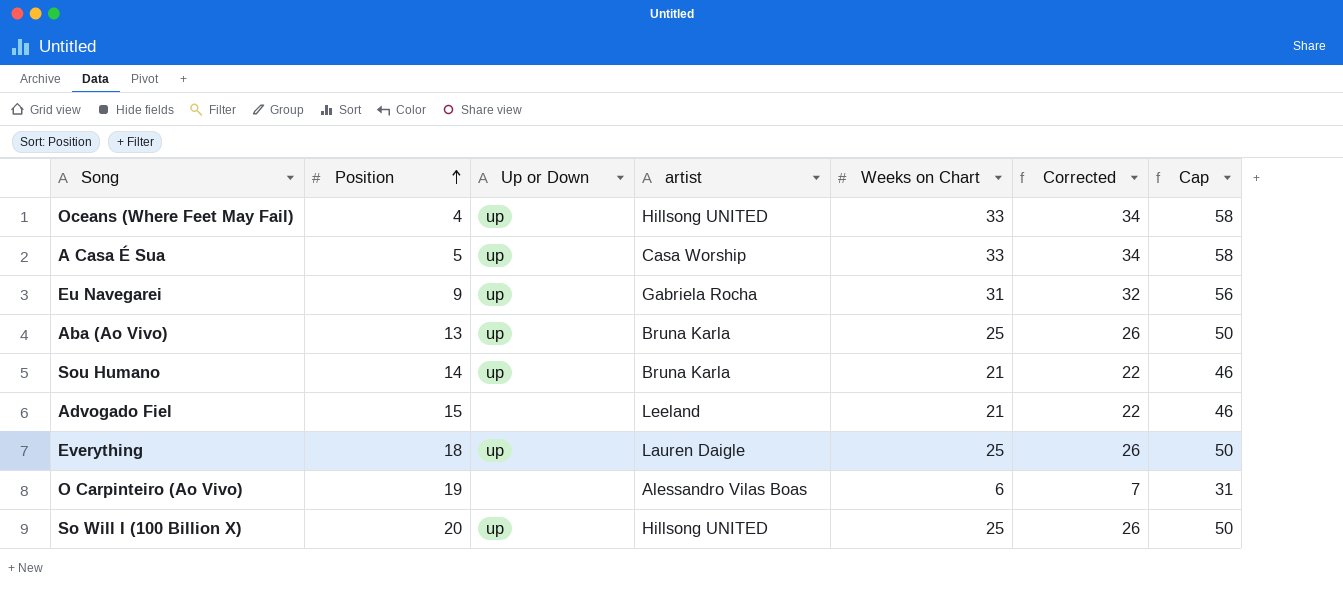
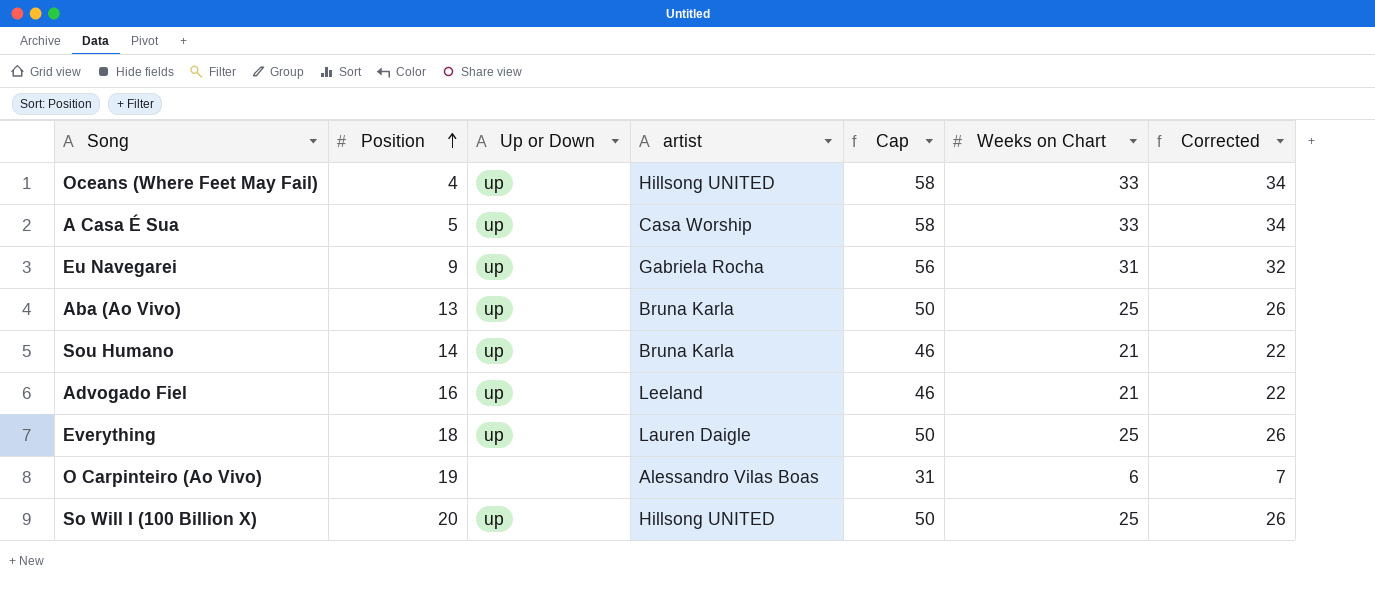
column Cap | position: 7 -> 5
Advogado Fiel | Position: 15 -> 16
Advogado Fiel | Up or Down: none -> up

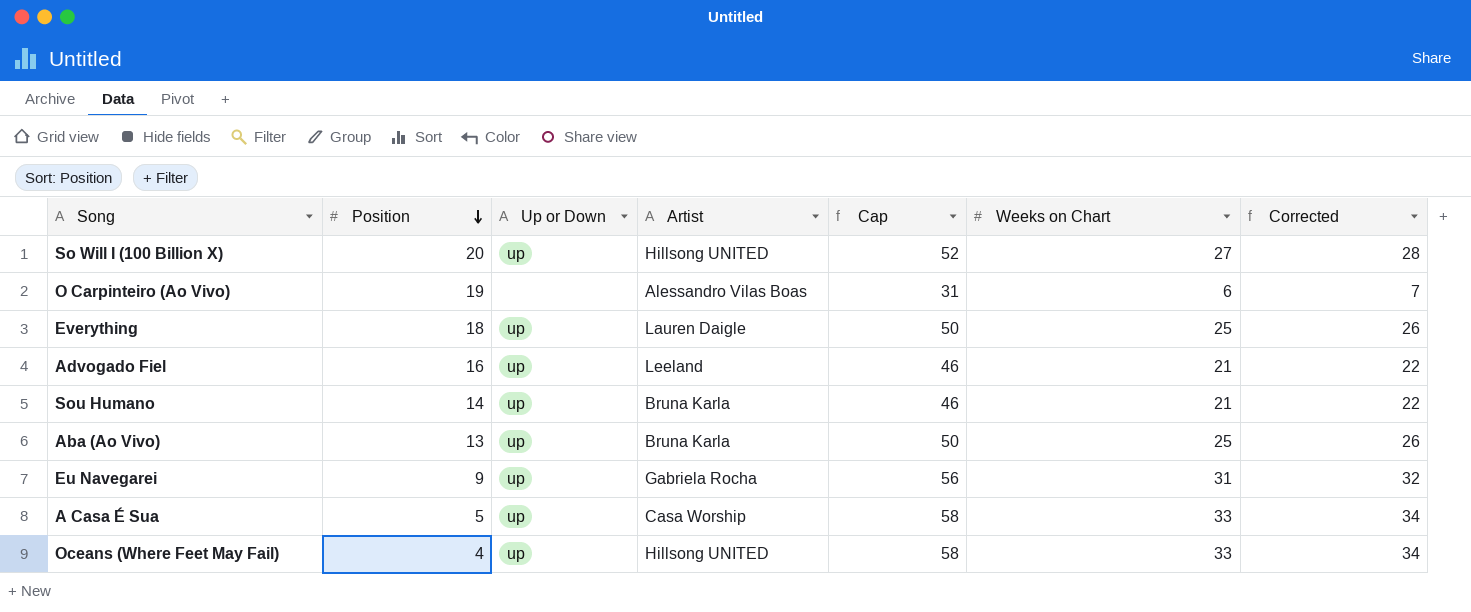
row order: Position ascending -> Position descending
column name: artist -> Artist
So Will I (100 Billion X) | Cap: 50 -> 52
So Will I (100 Billion X) | Weeks on Chart: 25 -> 27
So Will I (100 Billion X) | Corrected: 26 -> 28

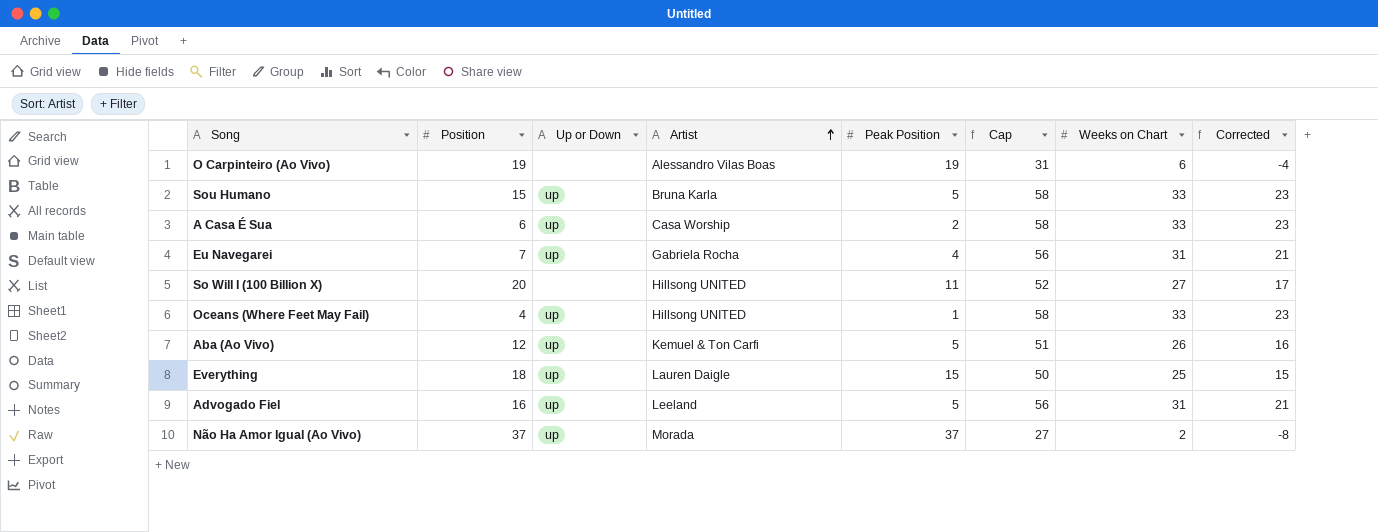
row order: Position descending -> Artist ascending
column Peak Position | position: none -> 5
column Corrected | formula: [Weeks on Chart] + 1 -> [Weeks on Chart] - 10
Sou Humano | Position: 14 -> 15
Sou Humano | Cap: 46 -> 58
Sou Humano | Weeks on Chart: 21 -> 33
A Casa É Sua | Position: 5 -> 6
Eu Navegarei | Position: 9 -> 7
So Will I (100 Billion X) | Up or Down: up -> none
Aba (Ao Vivo) | Position: 13 -> 12
Aba (Ao Vivo) | Artist: Bruna Karla -> Kemuel & Ton Carfi
Aba (Ao Vivo) | Cap: 50 -> 51
Aba (Ao Vivo) | Weeks on Chart: 25 -> 26
Advogado Fiel | Cap: 46 -> 56
Advogado Fiel | Weeks on Chart: 21 -> 31
row Não Ha Amor Igual (Ao Vivo): none -> 37 | up | Morada | 37 | 27 | 2 | -8

